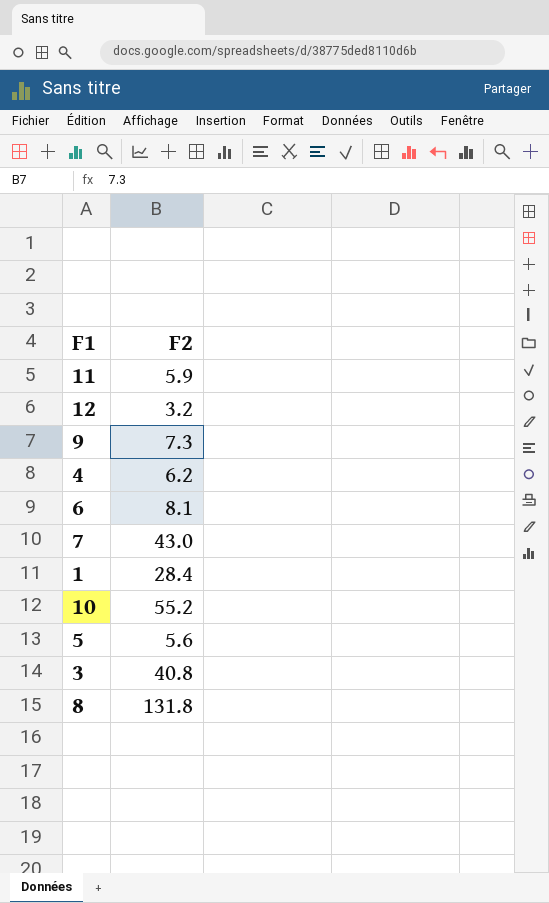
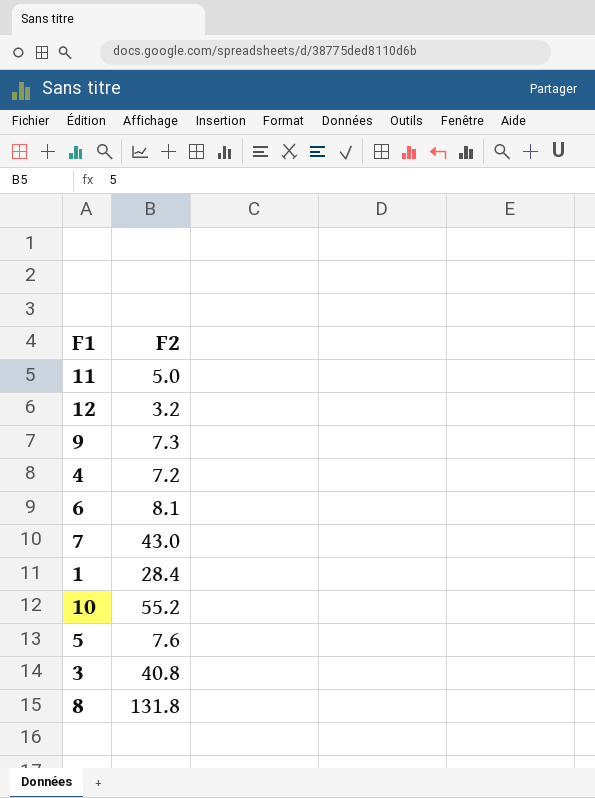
11 | F2: 5.9 -> 5.0
4 | F2: 6.2 -> 7.2
5 | F2: 5.6 -> 7.6

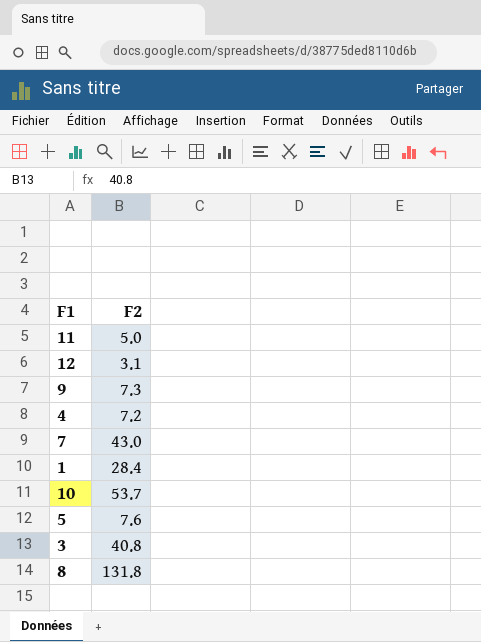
row 6: 8.1 -> none
12 | F2: 3.2 -> 3.1
10 | F2: 55.2 -> 53.7

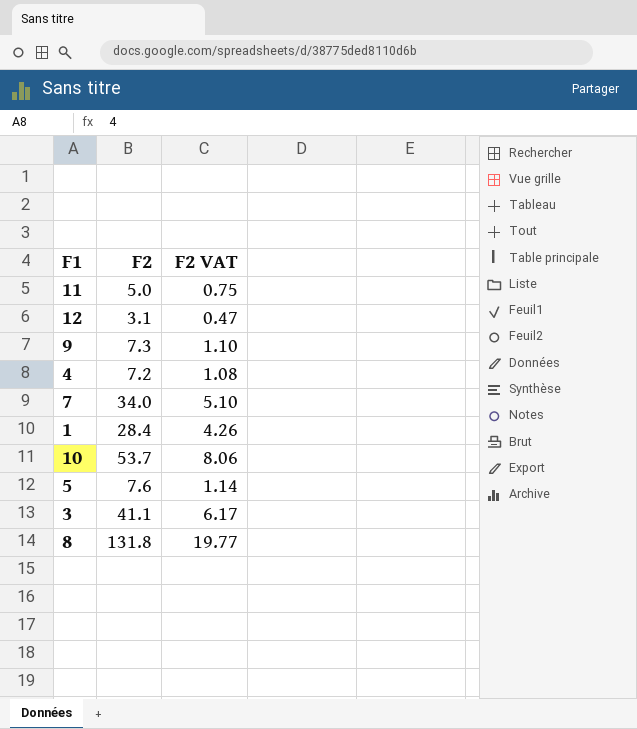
column F2 VAT | formula: none -> [F2] * 0.15
7 | F2: 43.0 -> 34.0
3 | F2: 40.8 -> 41.1

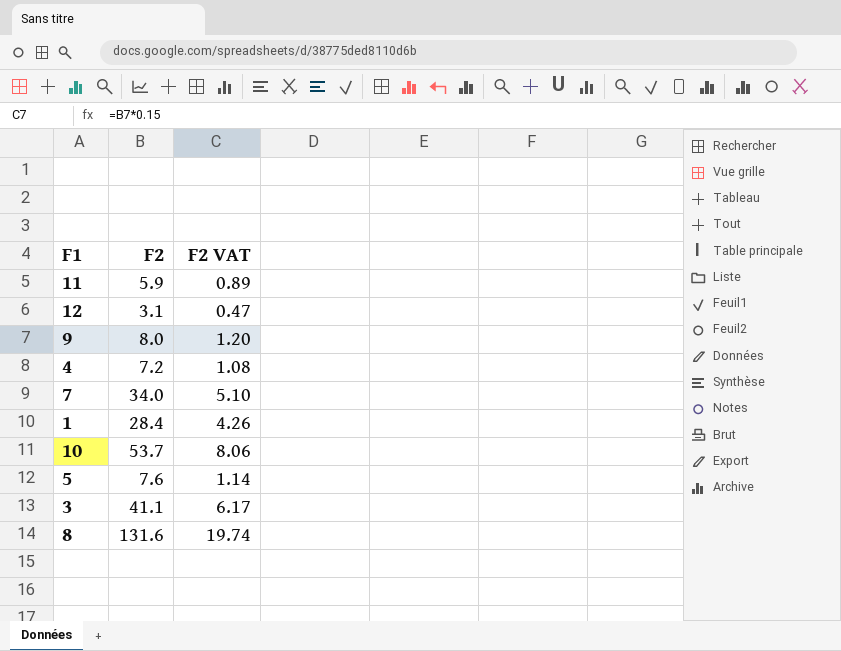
11 | F2: 5.0 -> 5.9
11 | F2 VAT: 0.75 -> 0.89
9 | F2: 7.3 -> 8.0
9 | F2 VAT: 1.10 -> 1.20
8 | F2: 131.8 -> 131.6
8 | F2 VAT: 19.77 -> 19.74

